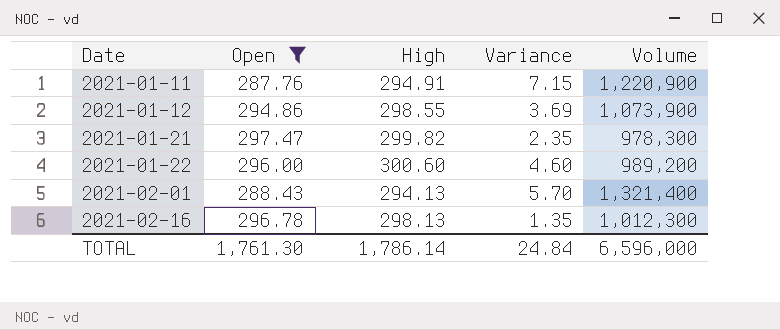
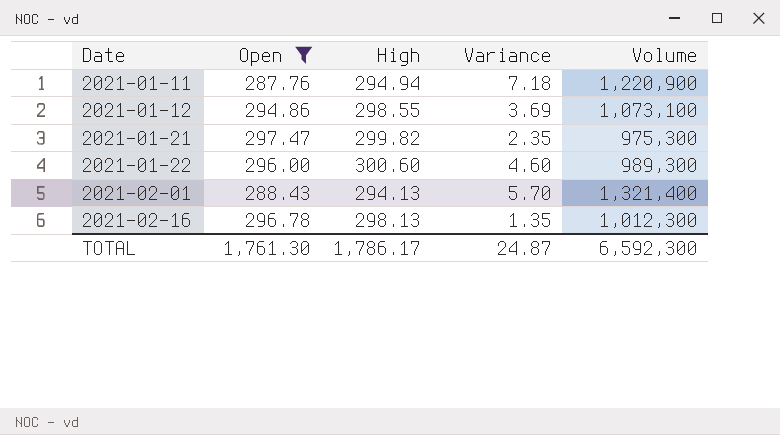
2021-01-11 | High: 294.91 -> 294.94
2021-01-11 | Variance: 7.15 -> 7.18
2021-01-12 | Volume: 1,073,900 -> 1,073,100
2021-01-21 | Volume: 978,300 -> 975,300
2021-01-22 | Volume: 989,200 -> 989,300
TOTAL | High: 1,786.14 -> 1,786.17
TOTAL | Variance: 24.84 -> 24.87
TOTAL | Volume: 6,596,000 -> 6,592,300

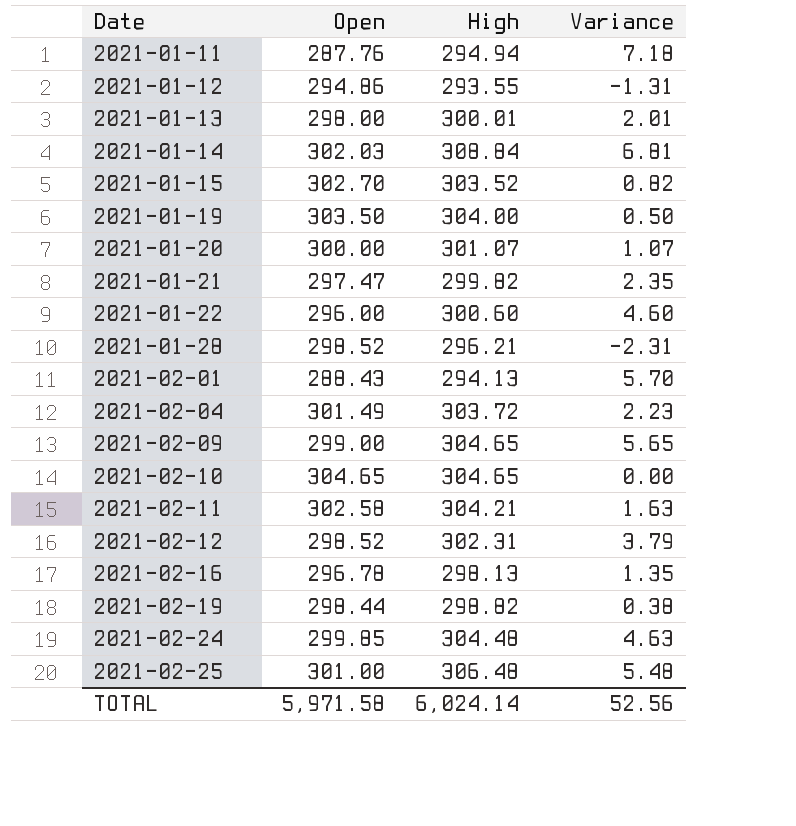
filter: Open <= 297.47 -> none
column Volume | position: 5 -> none
2021-01-12 | High: 298.55 -> 293.55
2021-01-12 | Variance: 3.69 -> -1.31
TOTAL | Open: 1,761.30 -> 5,971.58
TOTAL | High: 1,786.17 -> 6,024.14
TOTAL | Variance: 24.87 -> 52.56

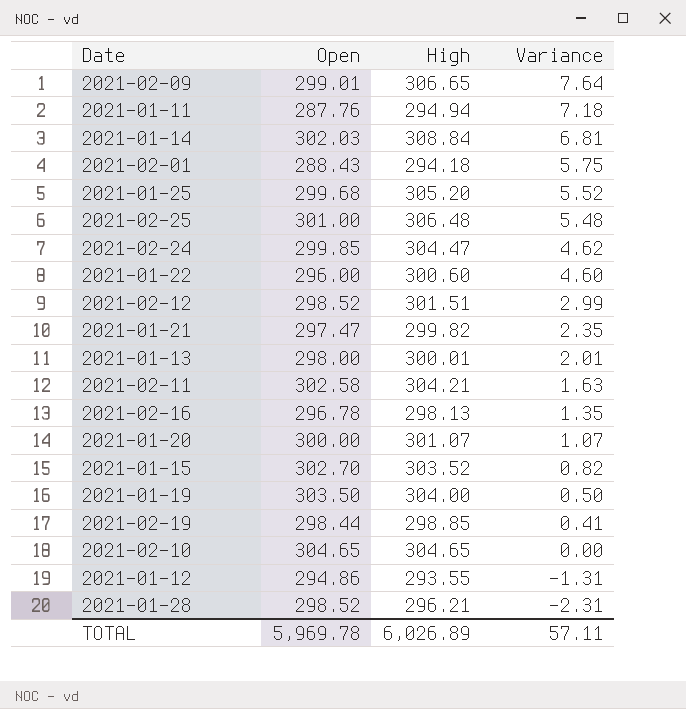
row order: Date ascending -> Variance descending
row 2021-02-04: 301.49 | 303.72 | 2.23 -> none
2021-02-09 | Open: 299.00 -> 299.01
2021-02-09 | High: 304.65 -> 306.65
2021-02-09 | Variance: 5.65 -> 7.64
2021-02-01 | High: 294.13 -> 294.18
2021-02-01 | Variance: 5.70 -> 5.75
row 2021-01-25: none -> 299.68 | 305.20 | 5.52
2021-02-24 | High: 304.48 -> 304.47
2021-02-24 | Variance: 4.63 -> 4.62
2021-02-12 | High: 302.31 -> 301.51
2021-02-12 | Variance: 3.79 -> 2.99
2021-02-19 | High: 298.82 -> 298.85
2021-02-19 | Variance: 0.38 -> 0.41
TOTAL | Open: 5,971.58 -> 5,969.78
TOTAL | High: 6,024.14 -> 6,026.89
TOTAL | Variance: 52.56 -> 57.11

